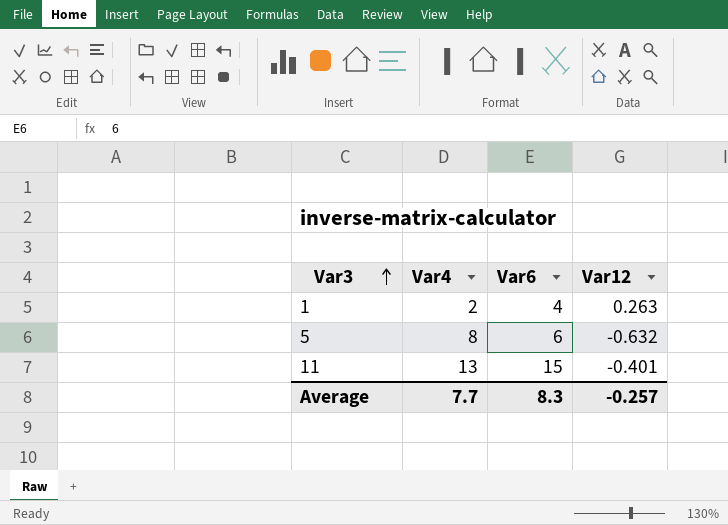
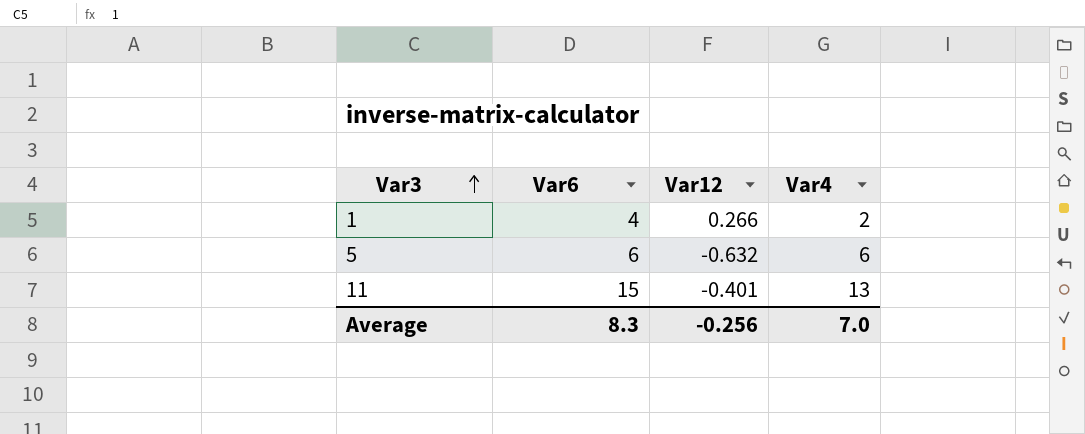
column Var4 | position: 2 -> 4
1 | Var12: 0.263 -> 0.266
5 | Var4: 8 -> 6
Average | Var12: -0.257 -> -0.256
Average | Var4: 7.7 -> 7.0

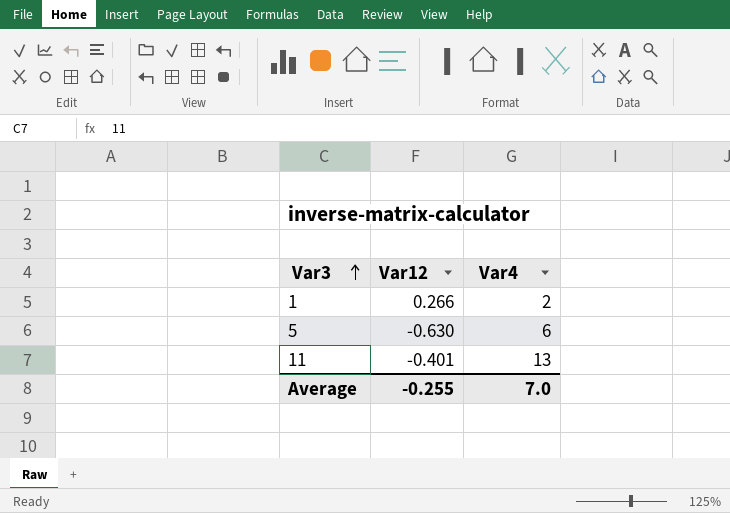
column Var6 | position: 2 -> none
5 | Var12: -0.632 -> -0.630
Average | Var12: -0.256 -> -0.255

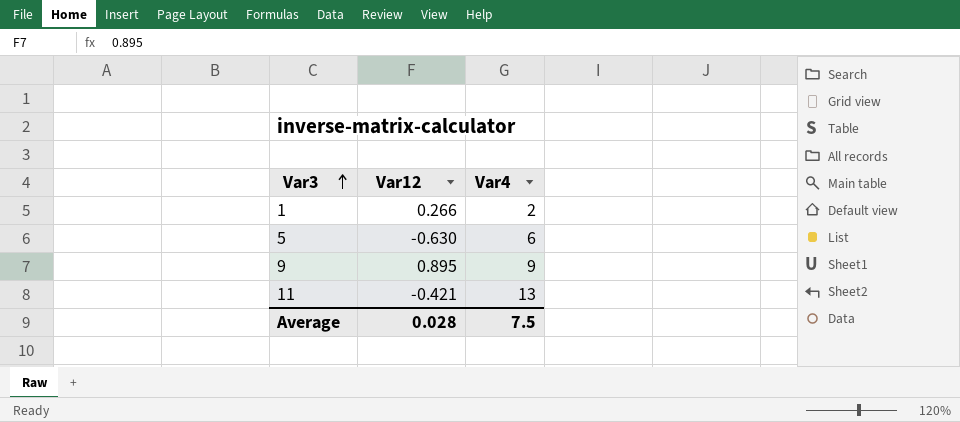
row 9: none -> 0.895 | 9
11 | Var12: -0.401 -> -0.421
Average | Var12: -0.255 -> 0.028
Average | Var4: 7.0 -> 7.5

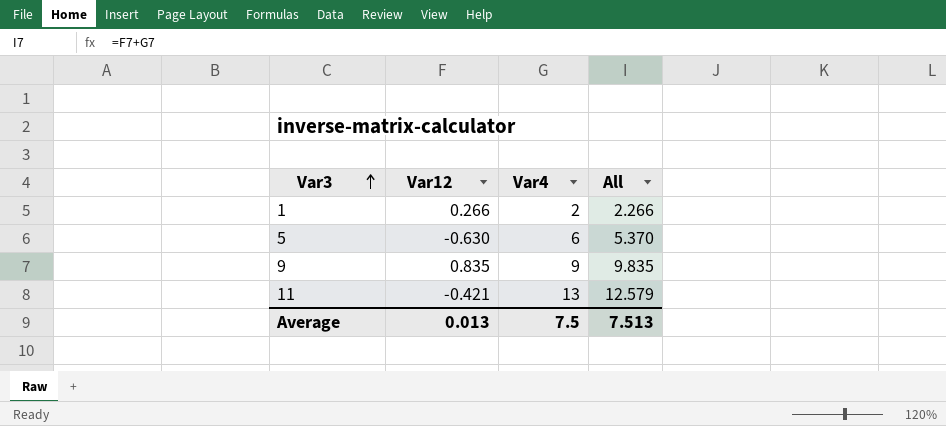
column All | formula: none -> [Var12] + [Var4]
9 | Var12: 0.895 -> 0.835
Average | Var12: 0.028 -> 0.013

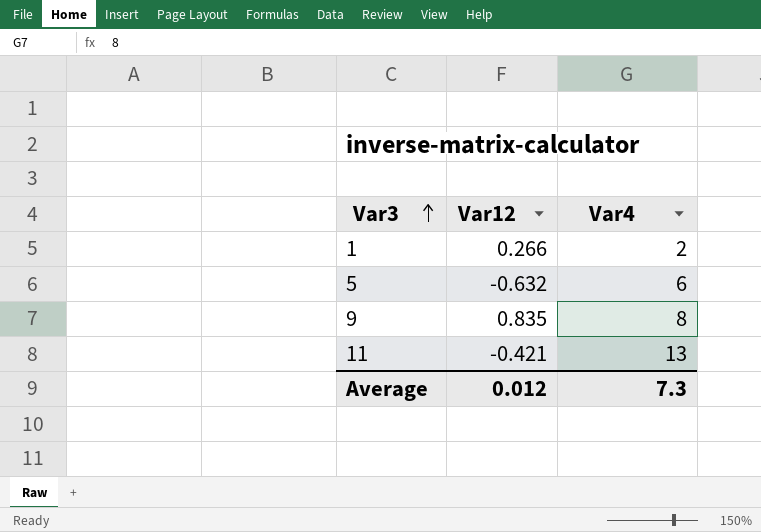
column All | formula: [Var12] + [Var4] -> none
5 | Var12: -0.630 -> -0.632
9 | Var4: 9 -> 8
Average | Var12: 0.013 -> 0.012
Average | Var4: 7.5 -> 7.3

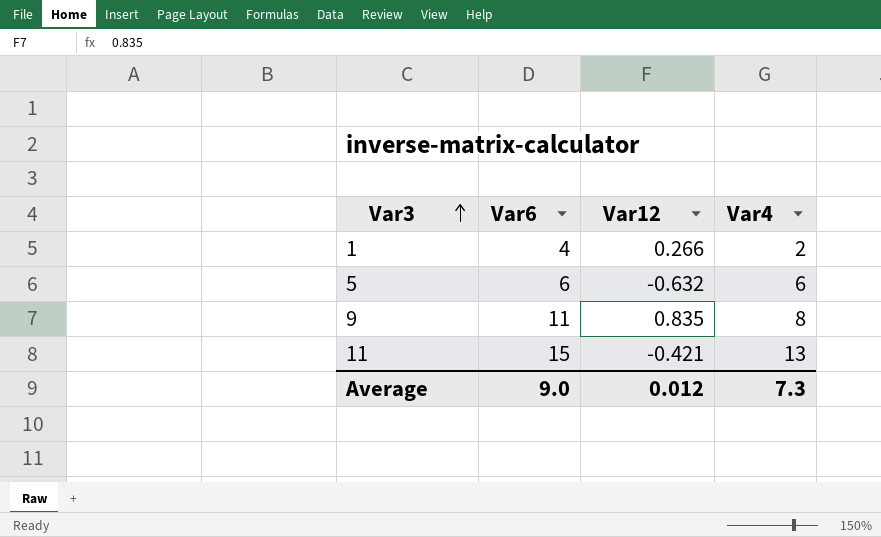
column Var6 | position: none -> 2

